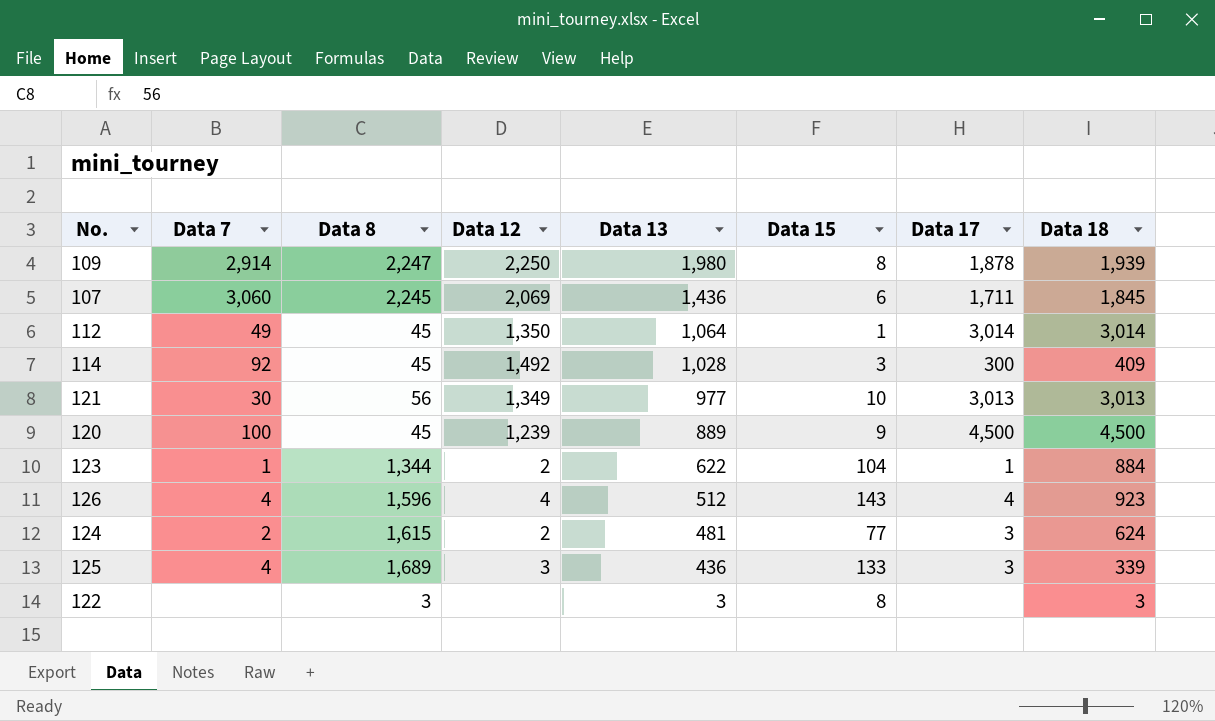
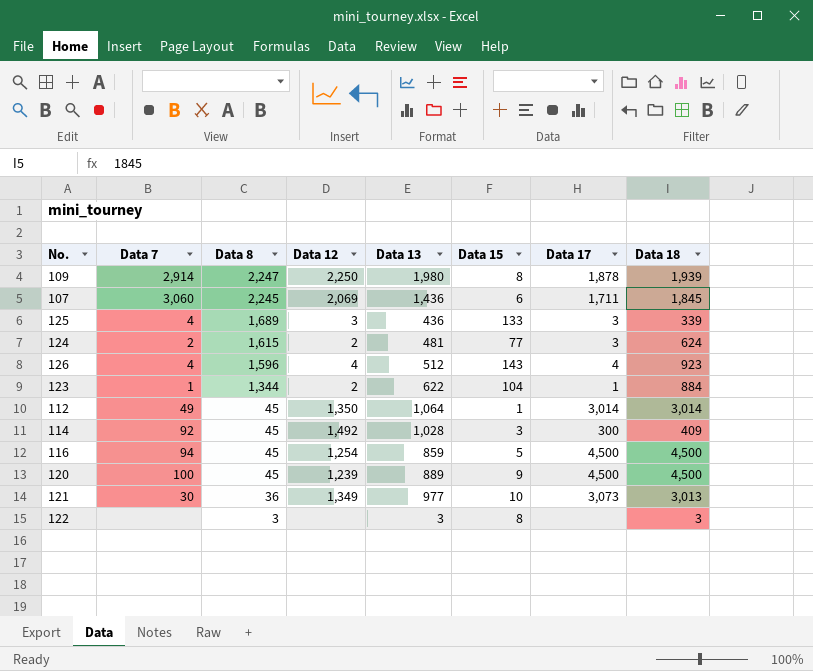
row order: Data 13 descending -> Data 8 descending
row 116: none -> 94 | 45 | 1,254 | 859 | 5 | 4,500 | 4,500
121 | Data 8: 56 -> 36
121 | Data 17: 3,013 -> 3,073

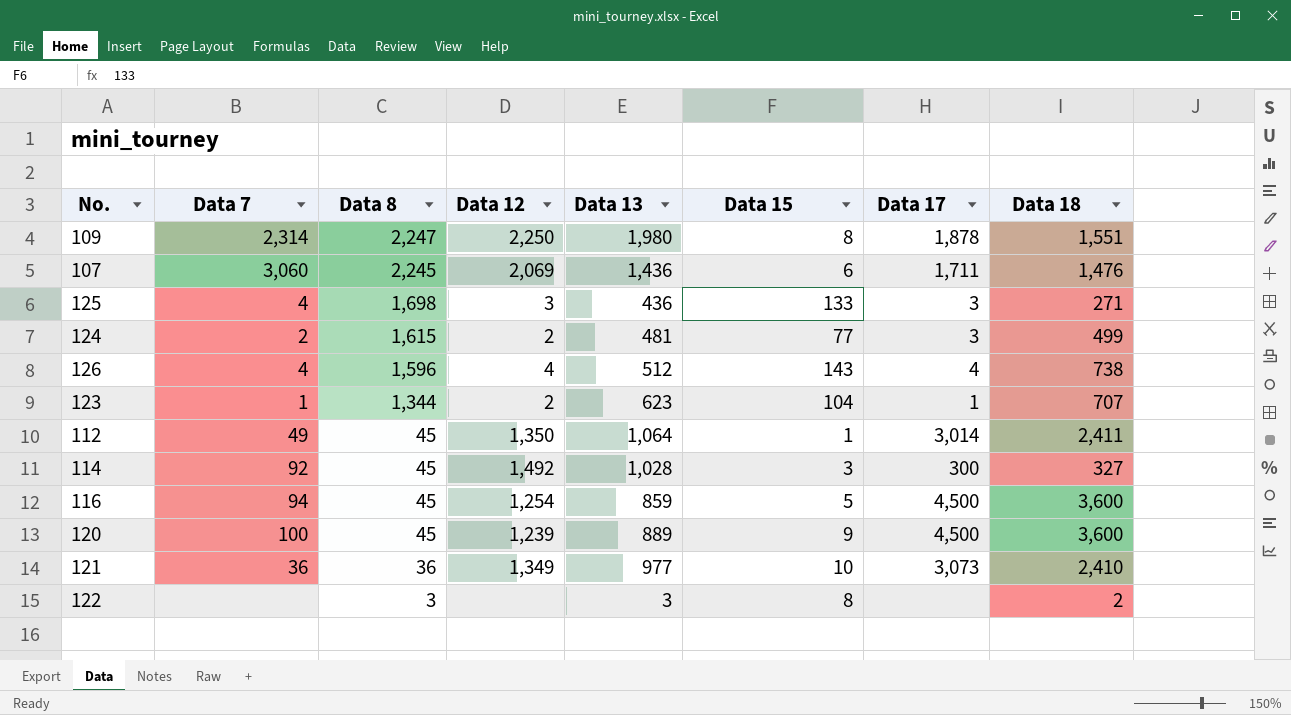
109 | Data 7: 2,914 -> 2,314
109 | Data 18: 1,939 -> 1,551
107 | Data 18: 1,845 -> 1,476
125 | Data 8: 1,689 -> 1,698
125 | Data 18: 339 -> 271
124 | Data 18: 624 -> 499
126 | Data 18: 923 -> 738
123 | Data 13: 622 -> 623
123 | Data 18: 884 -> 707
112 | Data 18: 3,014 -> 2,411
114 | Data 18: 409 -> 327
116 | Data 18: 4,500 -> 3,600
120 | Data 18: 4,500 -> 3,600
121 | Data 7: 30 -> 36
121 | Data 18: 3,013 -> 2,410
122 | Data 18: 3 -> 2

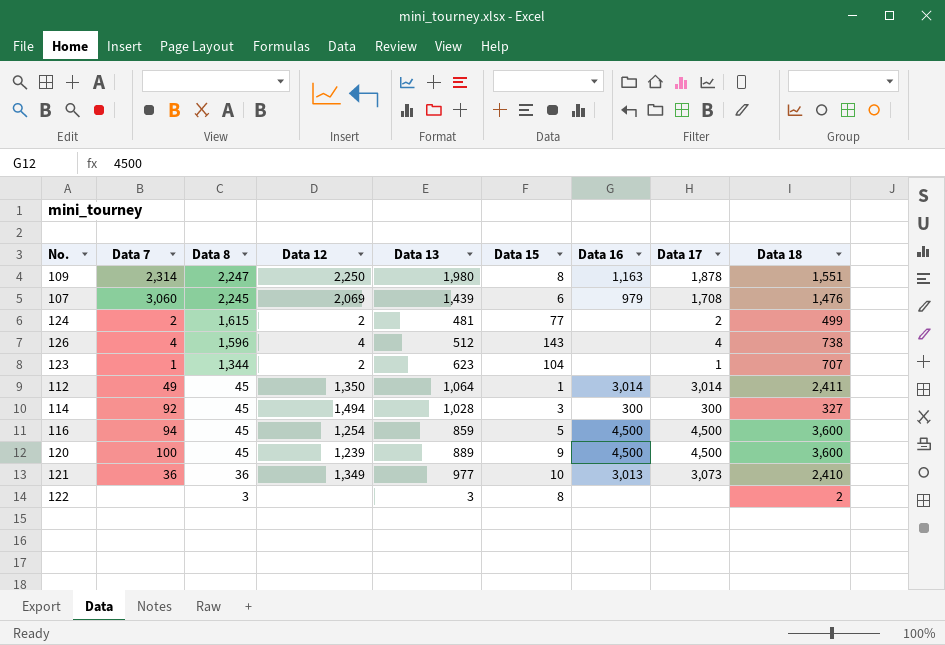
column Data 16 | position: none -> 7
row 125: 4 | 1,698 | 3 | 436 | 133 | 3 | 271 -> none
107 | Data 13: 1,436 -> 1,439
107 | Data 17: 1,711 -> 1,708
124 | Data 17: 3 -> 2
114 | Data 12: 1,492 -> 1,494

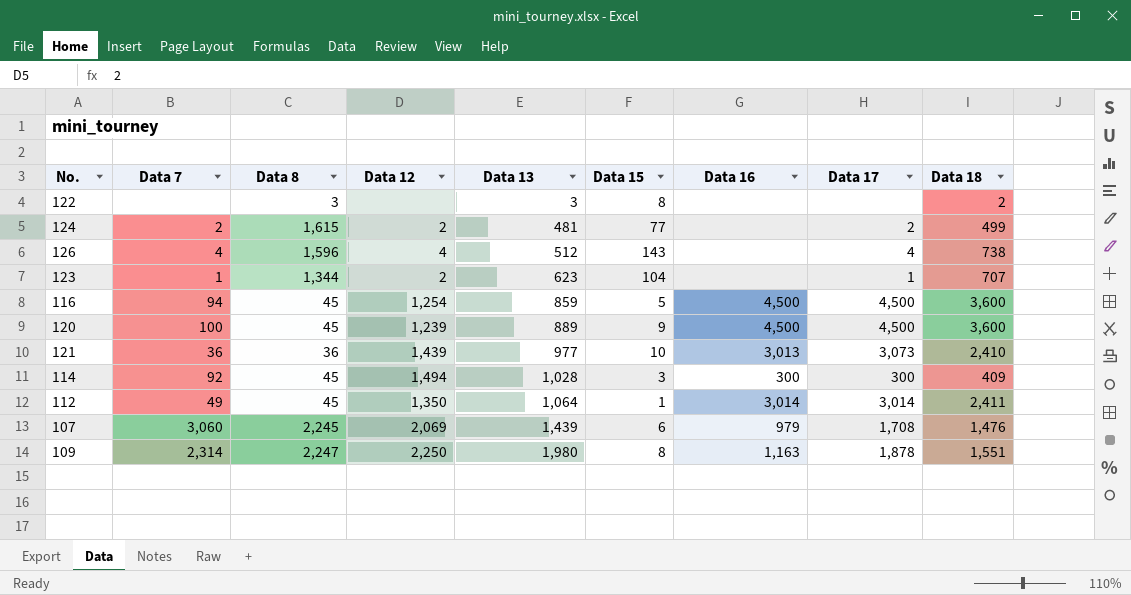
row order: Data 8 descending -> Data 13 ascending
121 | Data 12: 1,349 -> 1,439
114 | Data 18: 327 -> 409

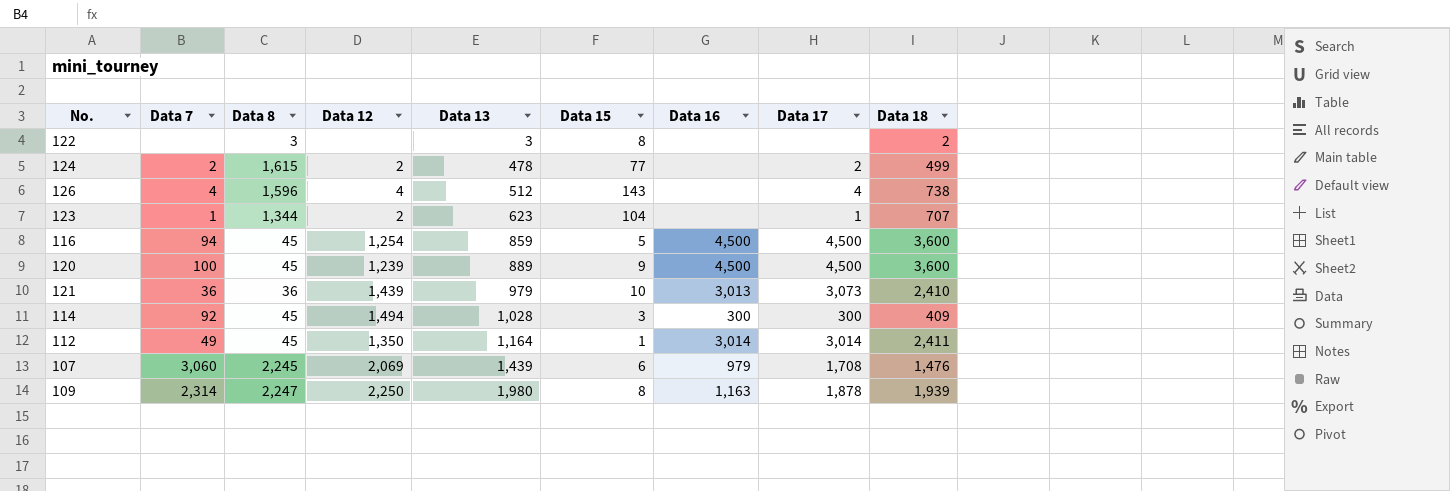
124 | Data 13: 481 -> 478
121 | Data 13: 977 -> 979
112 | Data 13: 1,064 -> 1,164
109 | Data 18: 1,551 -> 1,939

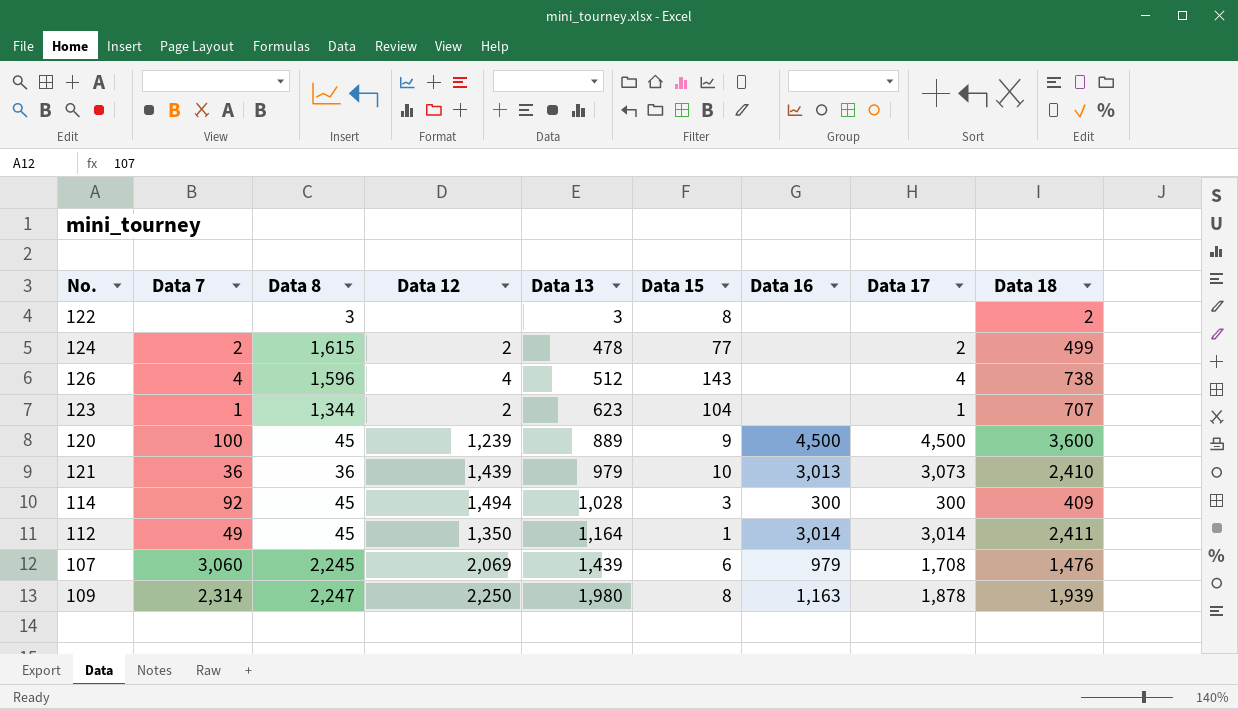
row 116: 94 | 45 | 1,254 | 859 | 5 | 4,500 | 4,500 | 3,600 -> none

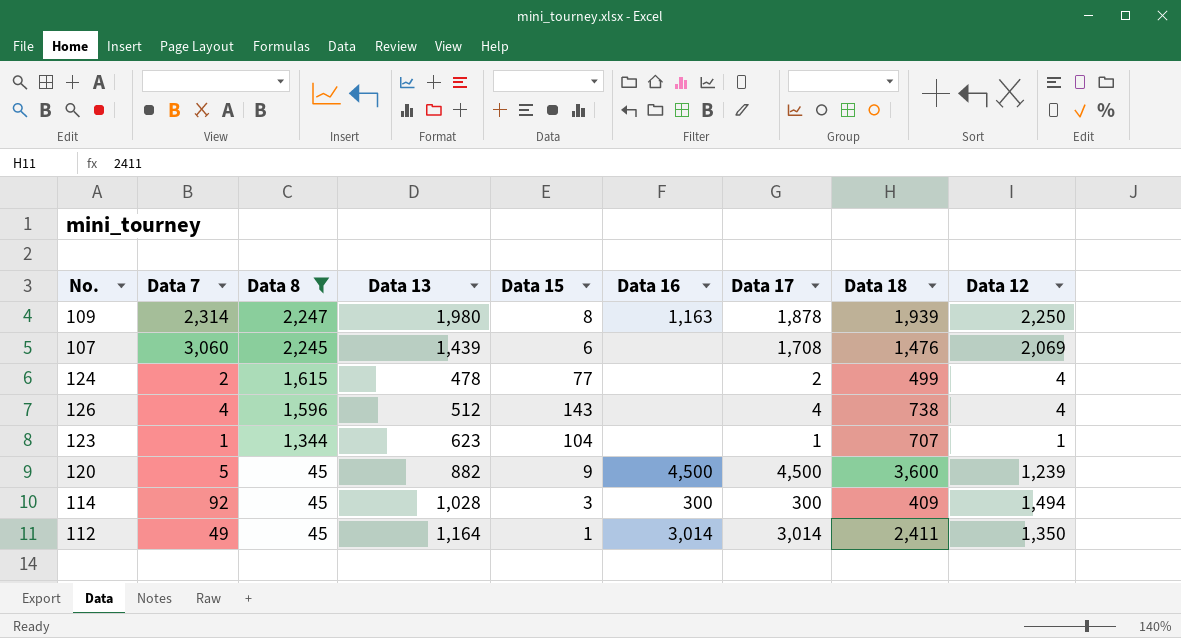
filter: none -> Data 8 >= 45
row order: Data 13 ascending -> Data 8 descending
column Data 12 | position: 4 -> 9
107 | Data 16: 979 -> none
124 | Data 12: 2 -> 4
123 | Data 12: 2 -> 1
120 | Data 7: 100 -> 5
120 | Data 13: 889 -> 882

